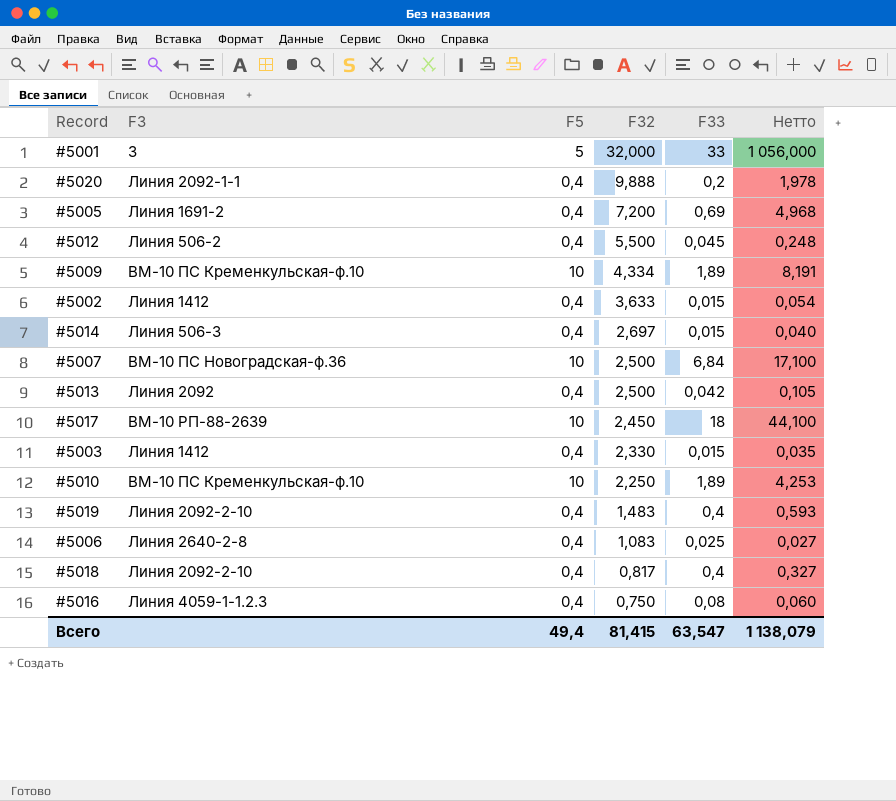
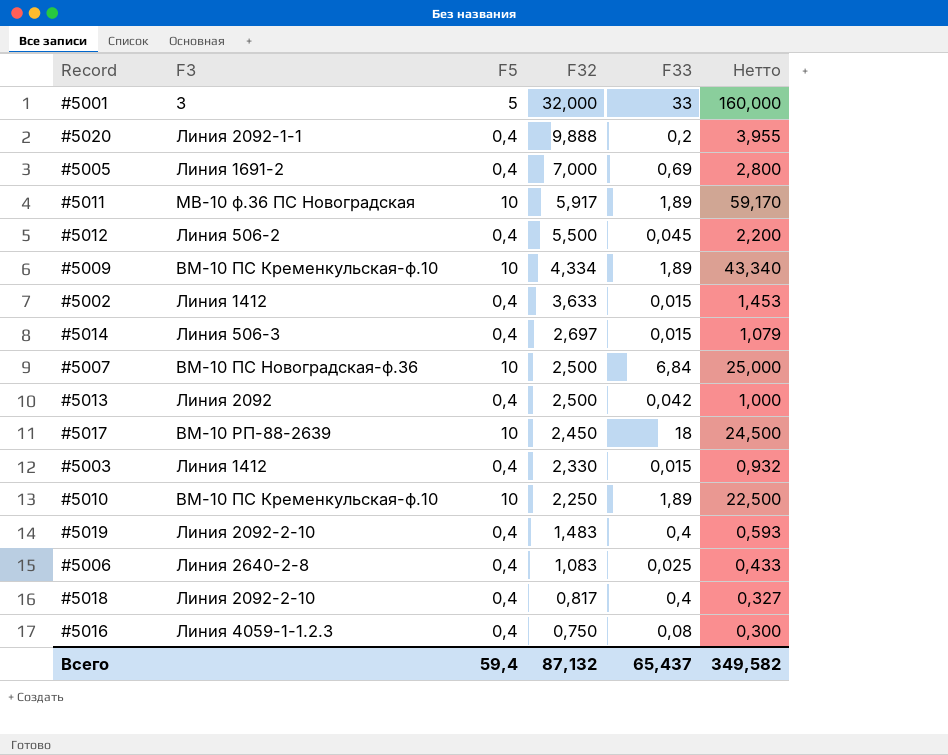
column Нетто | formula: [F32] * [F33] -> [F5] * [F32]
#5005 | F32: 7,200 -> 7,000
row #5011: none -> МВ-10 ф.36 ПС Новоградская | 10 | 5,917 | 1,89 | 59,170
Всего | F5: 49,4 -> 59,4
Всего | F32: 81,415 -> 87,132
Всего | F33: 63,547 -> 65,437
Всего | Нетто: 1 138,079 -> 349,582

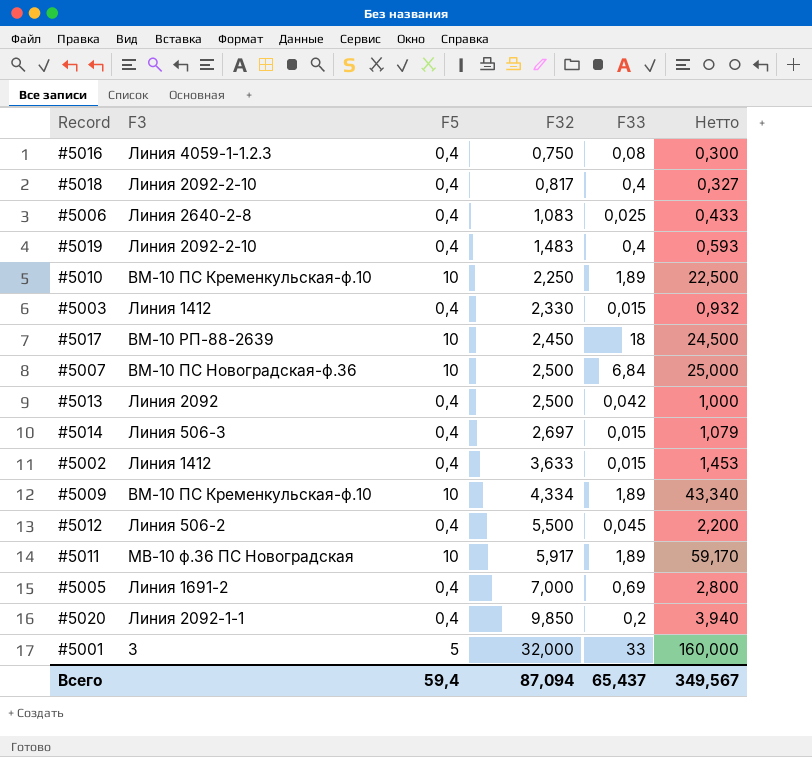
row order: F32 descending -> F32 ascending
#5020 | F32: 9,888 -> 9,850
#5020 | Нетто: 3,955 -> 3,940
Всего | F32: 87,132 -> 87,094
Всего | Нетто: 349,582 -> 349,567

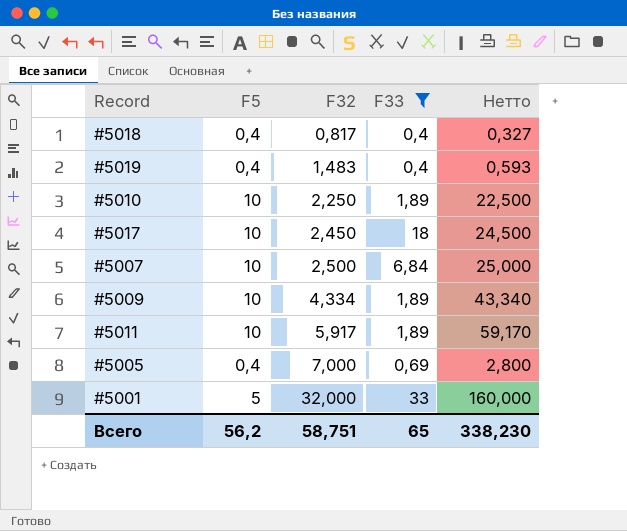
filter: none -> F33 >= 0,4
column F3 | position: 2 -> none
Всего | F5: 59,4 -> 56,2
Всего | F32: 87,094 -> 58,751
Всего | F33: 65,437 -> 65
Всего | Нетто: 349,567 -> 338,230

